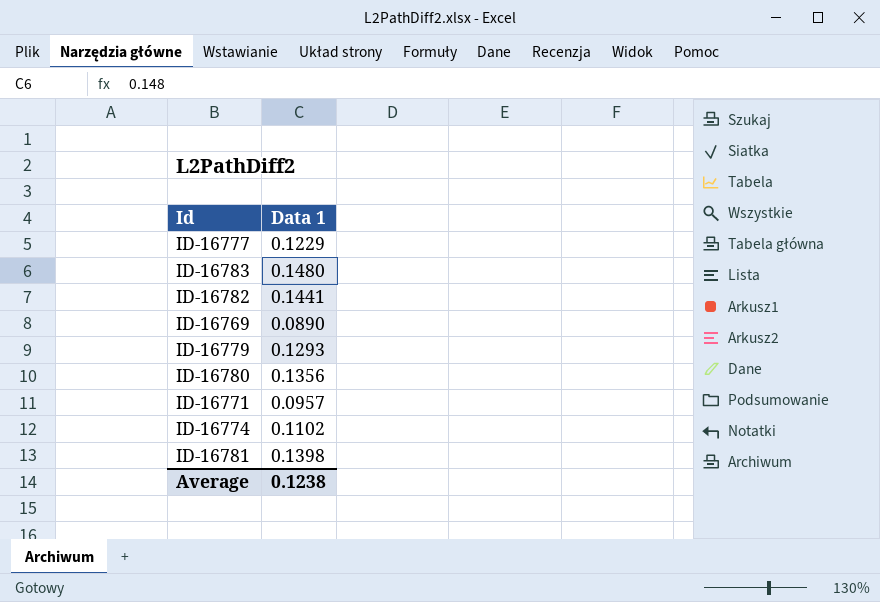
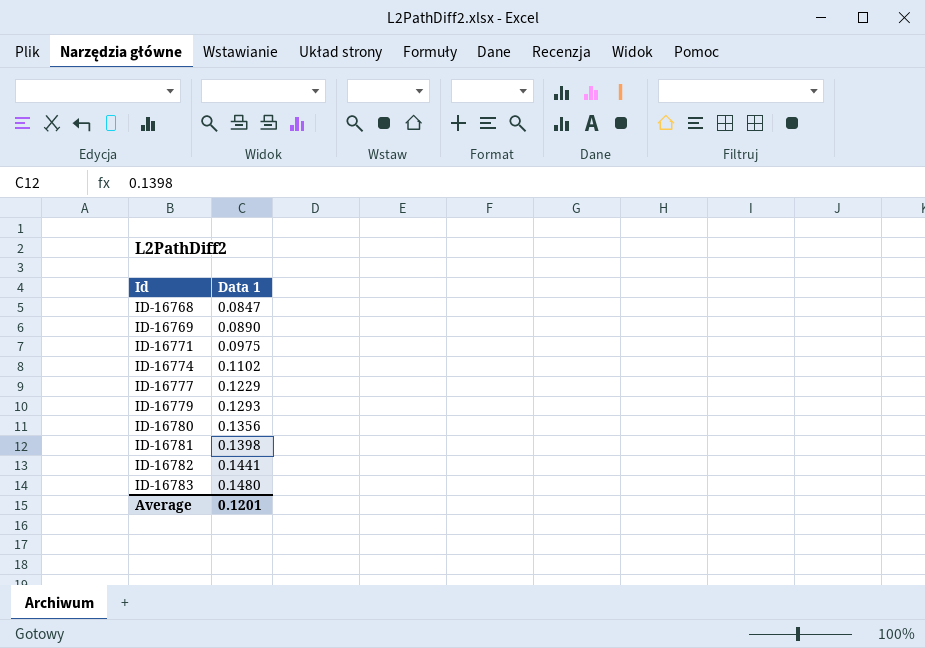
row order: none -> Id ascending
row ID-16768: none -> 0.0847
ID-16771 | Data 1: 0.0957 -> 0.0975
Average | Data 1: 0.1238 -> 0.1201

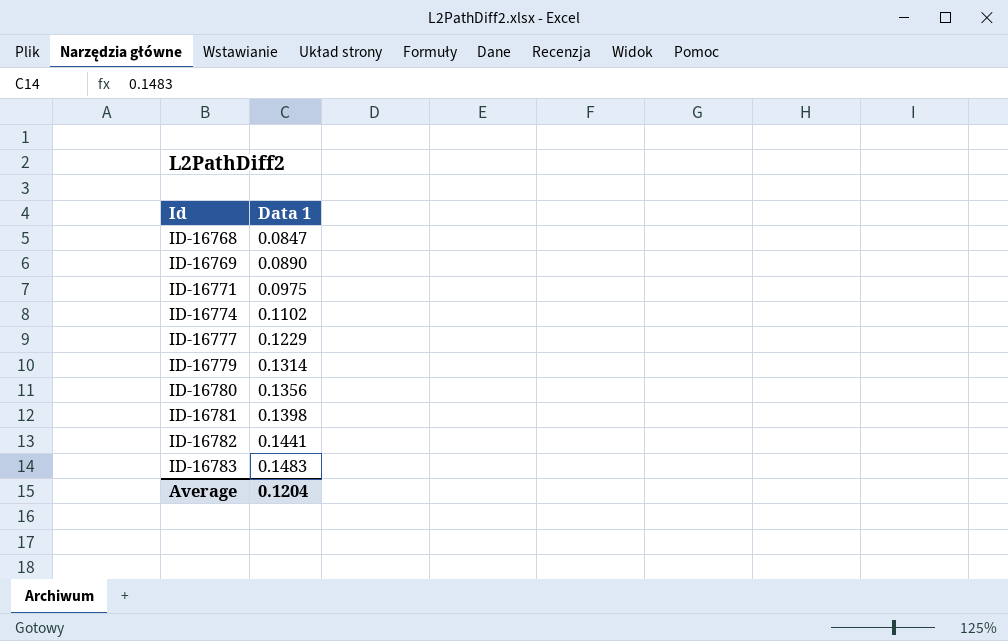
ID-16779 | Data 1: 0.1293 -> 0.1314
ID-16783 | Data 1: 0.1480 -> 0.1483
Average | Data 1: 0.1201 -> 0.1204

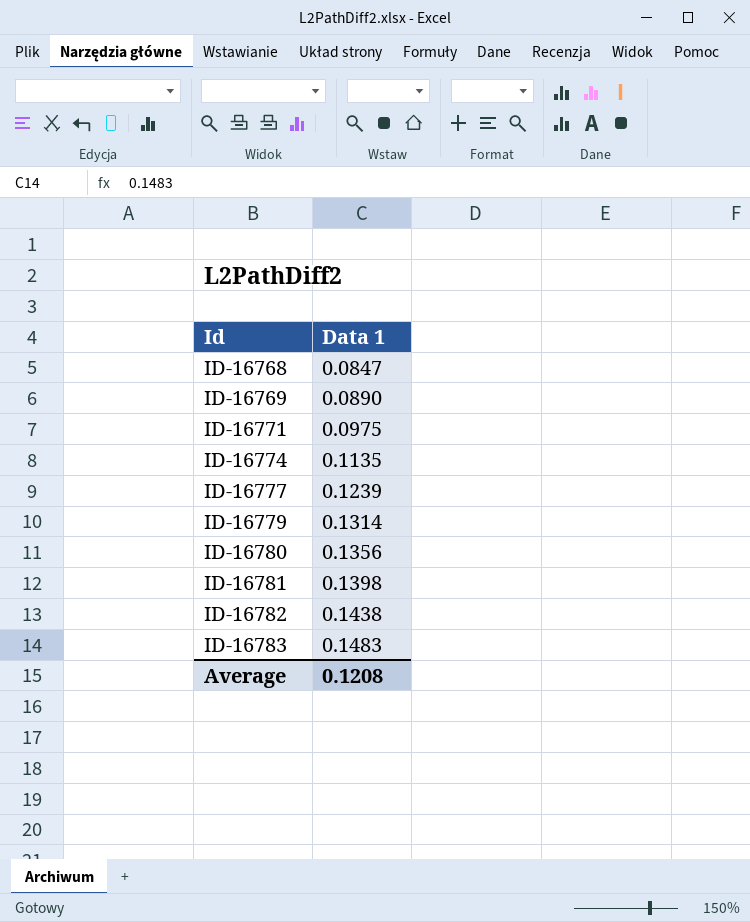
ID-16774 | Data 1: 0.1102 -> 0.1135
ID-16777 | Data 1: 0.1229 -> 0.1239
ID-16782 | Data 1: 0.1441 -> 0.1438
Average | Data 1: 0.1204 -> 0.1208

